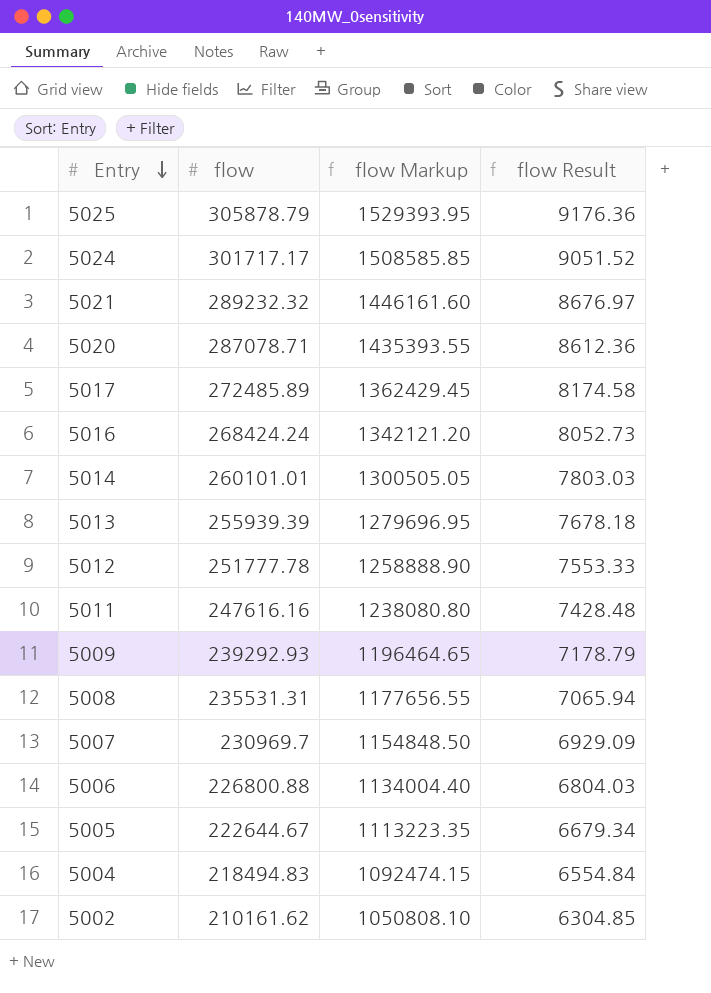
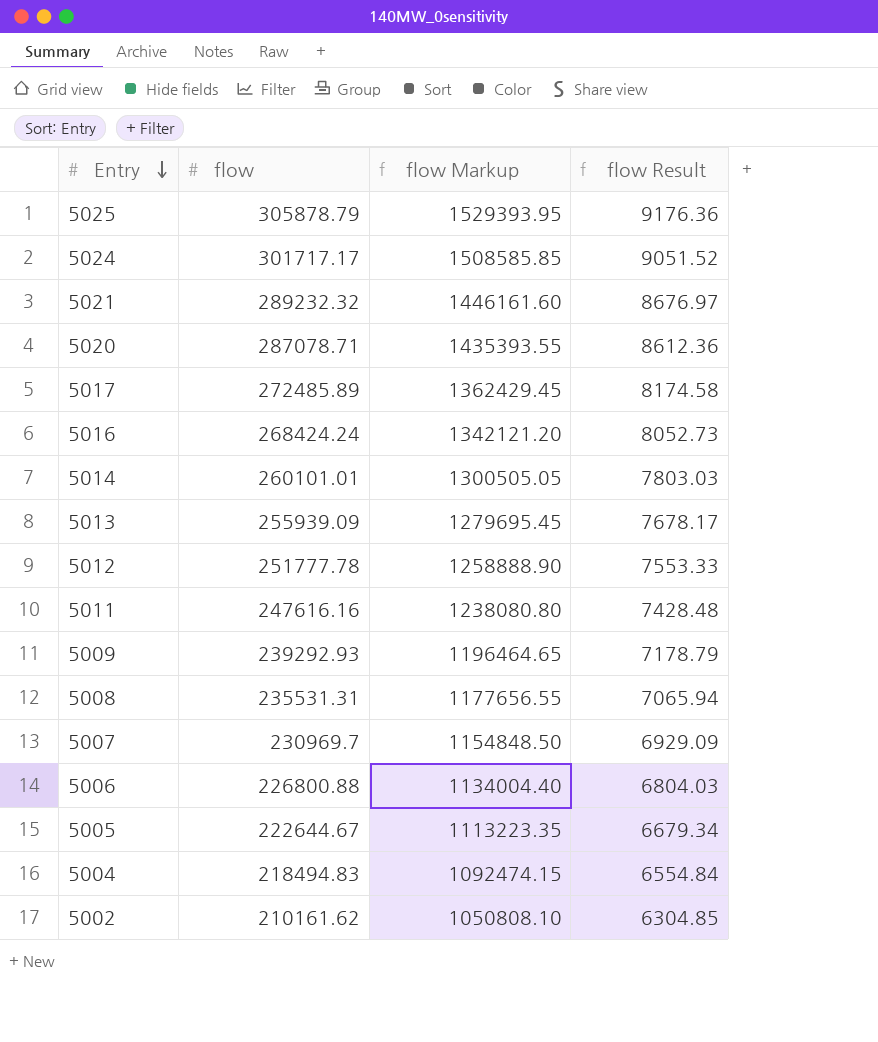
5013 | flow: 255939.39 -> 255939.09
5013 | flow Markup: 1279696.95 -> 1279695.45
5013 | flow Result: 7678.18 -> 7678.17

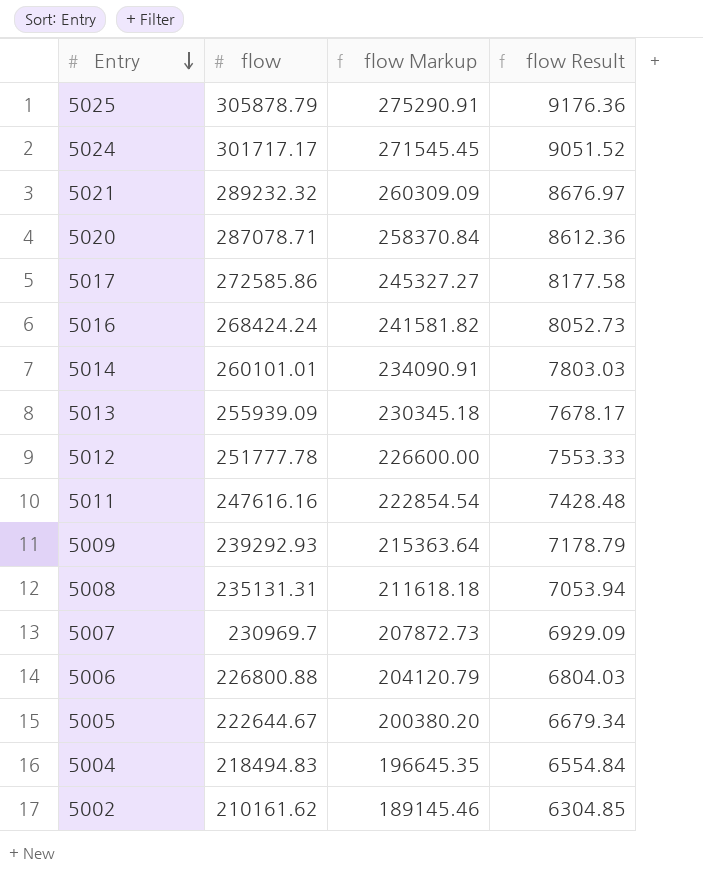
column flow Markup | formula: [flow] * 5 -> [flow] * 0.9
5017 | flow: 272485.89 -> 272585.86
5017 | flow Result: 8174.58 -> 8177.58
5008 | flow: 235531.31 -> 235131.31
5008 | flow Result: 7065.94 -> 7053.94

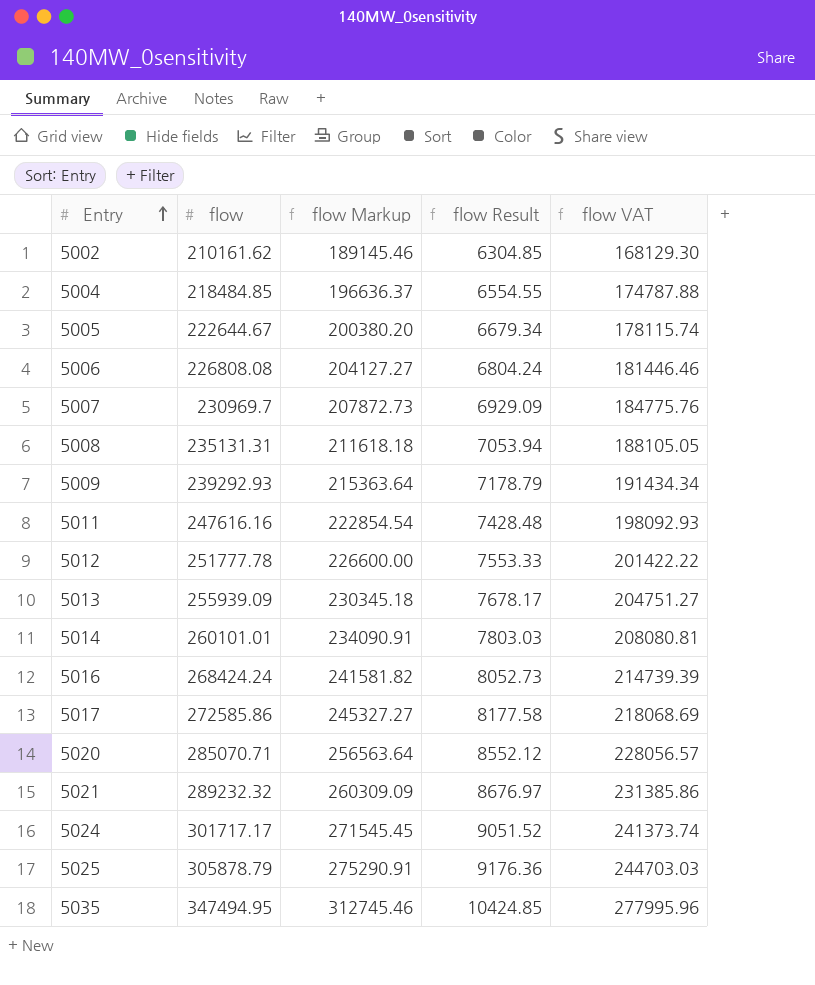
row order: Entry descending -> Entry ascending
column flow VAT | formula: none -> [flow] * 0.8
5004 | flow: 218494.83 -> 218484.85
5004 | flow Markup: 196645.35 -> 196636.37
5004 | flow Result: 6554.84 -> 6554.55
5006 | flow: 226800.88 -> 226808.08
5006 | flow Markup: 204120.79 -> 204127.27
5006 | flow Result: 6804.03 -> 6804.24
5020 | flow: 287078.71 -> 285070.71
5020 | flow Markup: 258370.84 -> 256563.64
5020 | flow Result: 8612.36 -> 8552.12
row 5035: none -> 347494.95 | 312745.46 | 10424.85 | 277995.96

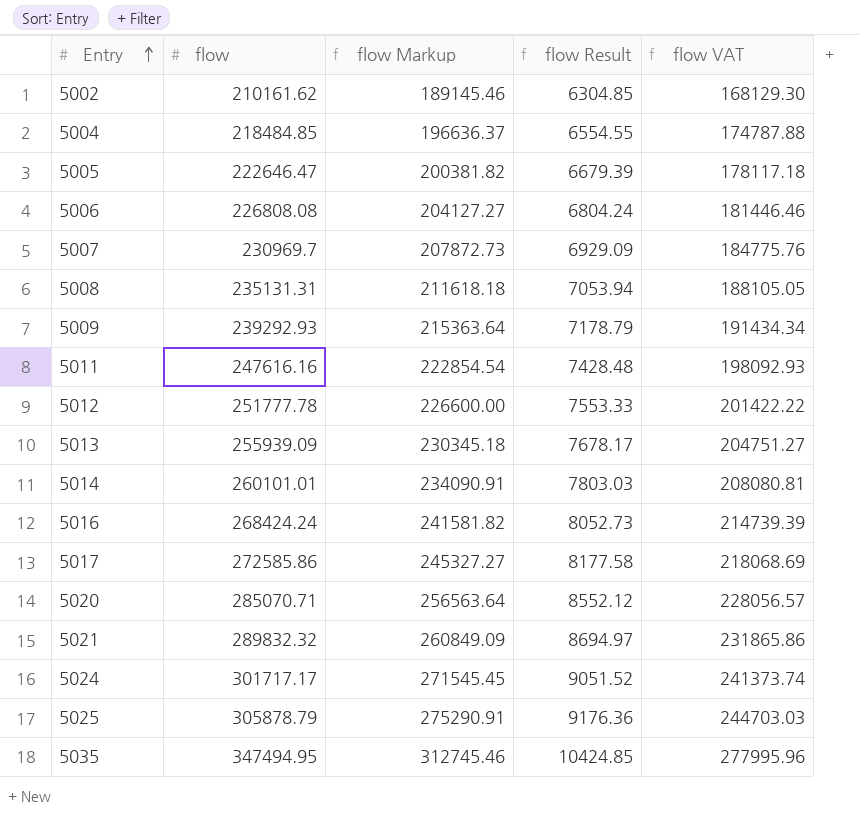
5005 | flow: 222644.67 -> 222646.47
5005 | flow Markup: 200380.20 -> 200381.82
5005 | flow Result: 6679.34 -> 6679.39
5005 | flow VAT: 178115.74 -> 178117.18
5021 | flow: 289232.32 -> 289832.32
5021 | flow Markup: 260309.09 -> 260849.09
5021 | flow Result: 8676.97 -> 8694.97
5021 | flow VAT: 231385.86 -> 231865.86

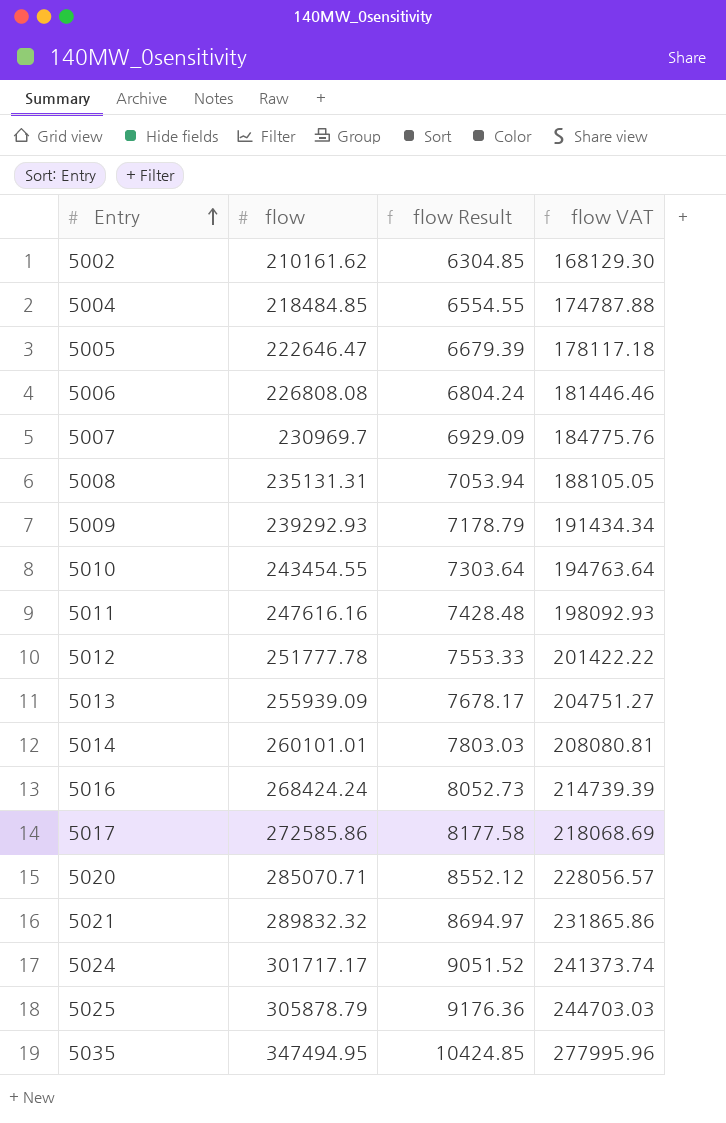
column flow Markup | formula: [flow] * 0.9 -> none
row 5010: none -> 243454.55 | 7303.64 | 194763.64

